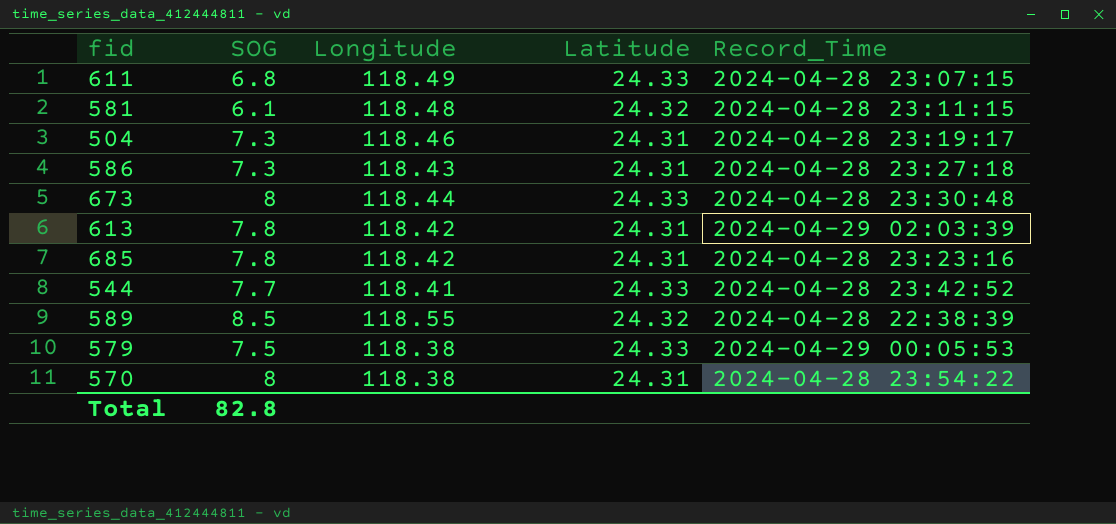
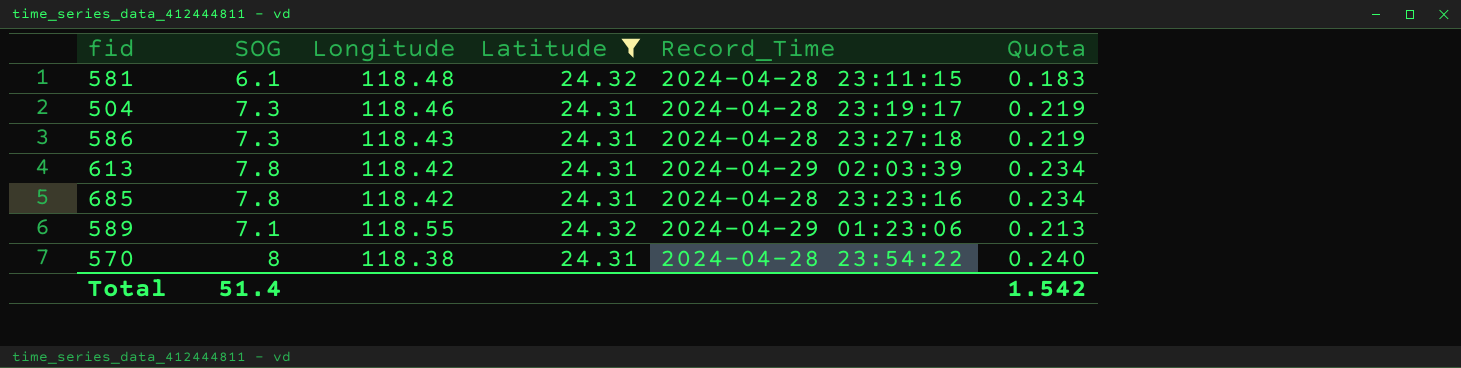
filter: none -> Latitude != 24.33
column Quota | formula: none -> [SOG] * 0.03
589 | SOG: 8.5 -> 7.1
589 | Record_Time: 2024-04-28 22:38:39 -> 2024-04-29 01:23:06
Total | SOG: 82.8 -> 51.4

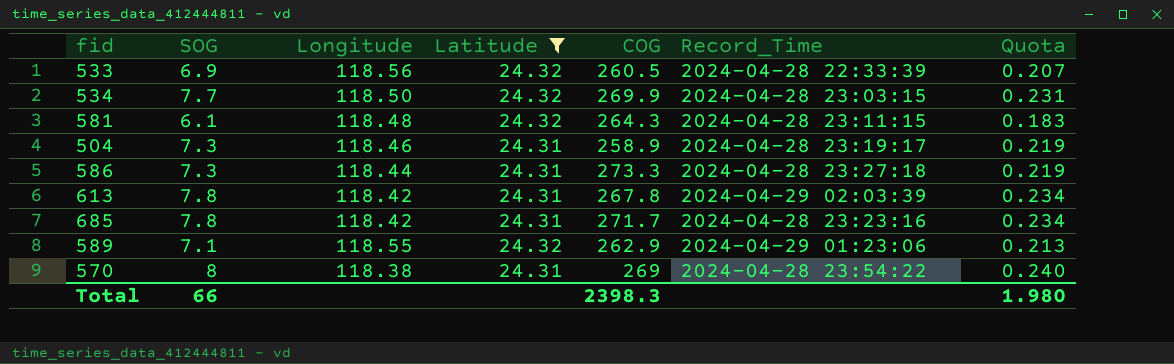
column COG | position: none -> 5
row 533: none -> 6.9 | 118.56 | 24.32 | 260.5 | 2024-04-28 22:33:39 | 0.207
row 534: none -> 7.7 | 118.50 | 24.32 | 269.9 | 2024-04-28 23:03:15 | 0.231
586 | Longitude: 118.43 -> 118.44
Total | SOG: 51.4 -> 66
Total | Quota: 1.542 -> 1.980

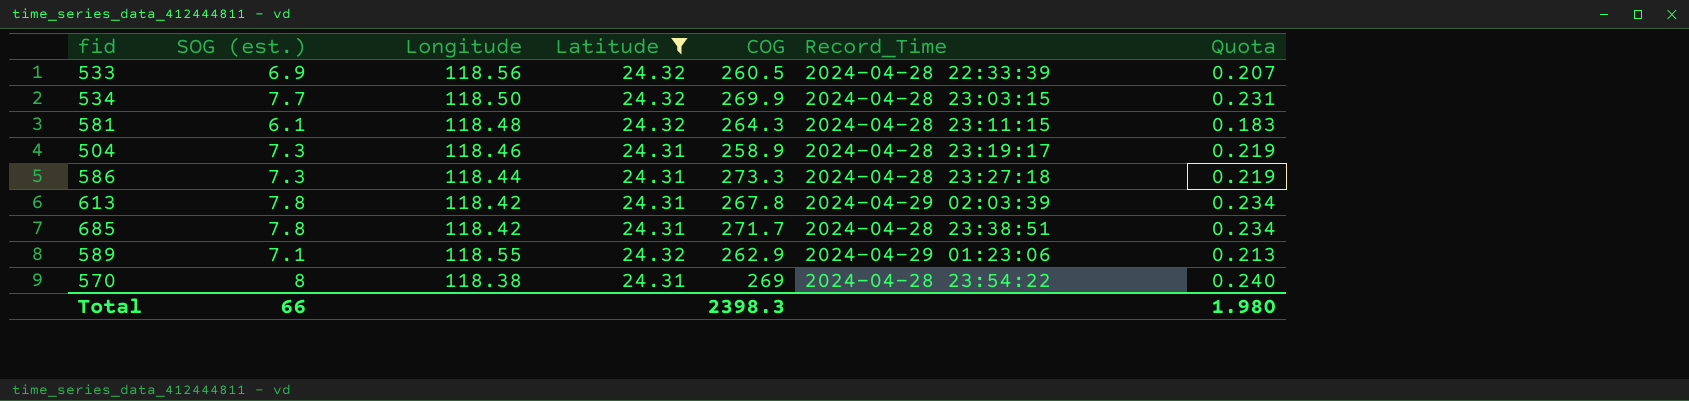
column name: SOG -> SOG (est.)
685 | Record_Time: 2024-04-28 23:23:16 -> 2024-04-28 23:38:51

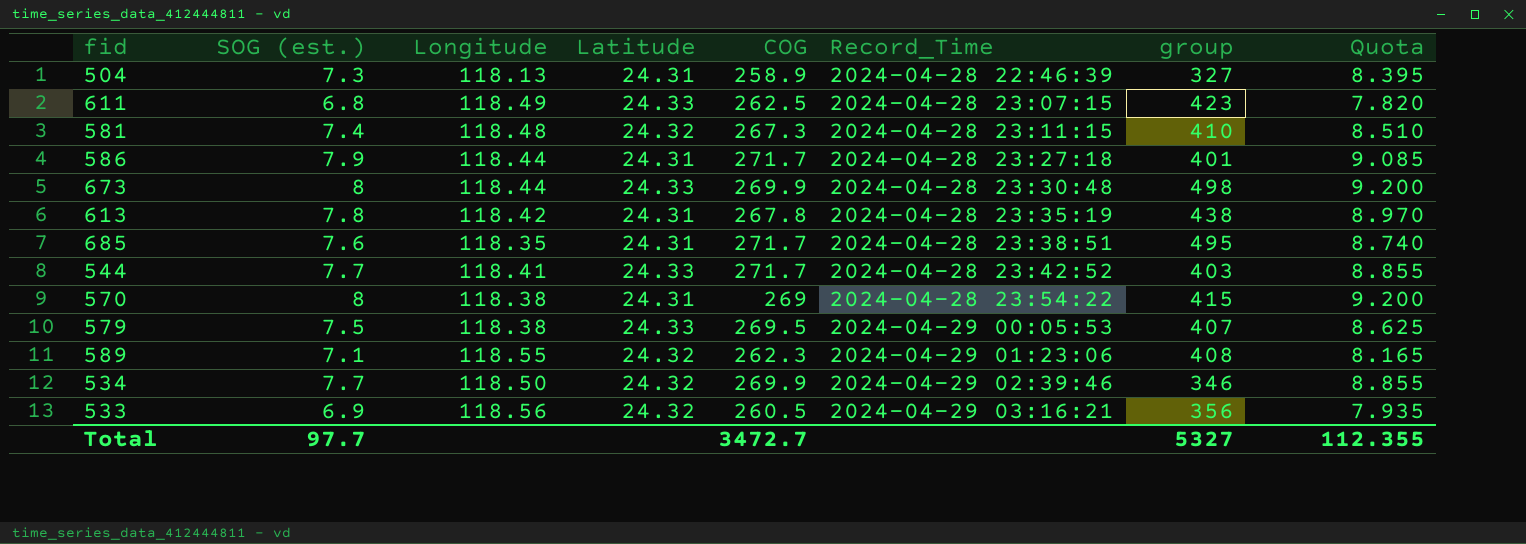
filter: Latitude != 24.33 -> none
row order: none -> Record_Time ascending
column group | position: none -> 7
column Quota | formula: [SOG (est.)] * 0.03 -> [SOG (est.)] * 1.15
504 | Longitude: 118.46 -> 118.13
504 | Record_Time: 2024-04-28 23:19:17 -> 2024-04-28 22:46:39
581 | SOG (est.): 6.1 -> 7.4
581 | COG: 264.3 -> 267.3
586 | SOG (est.): 7.3 -> 7.9
586 | COG: 273.3 -> 271.7
613 | Record_Time: 2024-04-29 02:03:39 -> 2024-04-28 23:35:19
685 | SOG (est.): 7.8 -> 7.6
685 | Longitude: 118.42 -> 118.35
589 | COG: 262.9 -> 262.3
534 | Record_Time: 2024-04-28 23:03:15 -> 2024-04-29 02:39:46
533 | Record_Time: 2024-04-28 22:33:39 -> 2024-04-29 03:16:21
Total | SOG (est.): 66 -> 97.7
Total | COG: 2398.3 -> 3472.7
Total | Quota: 1.980 -> 112.355

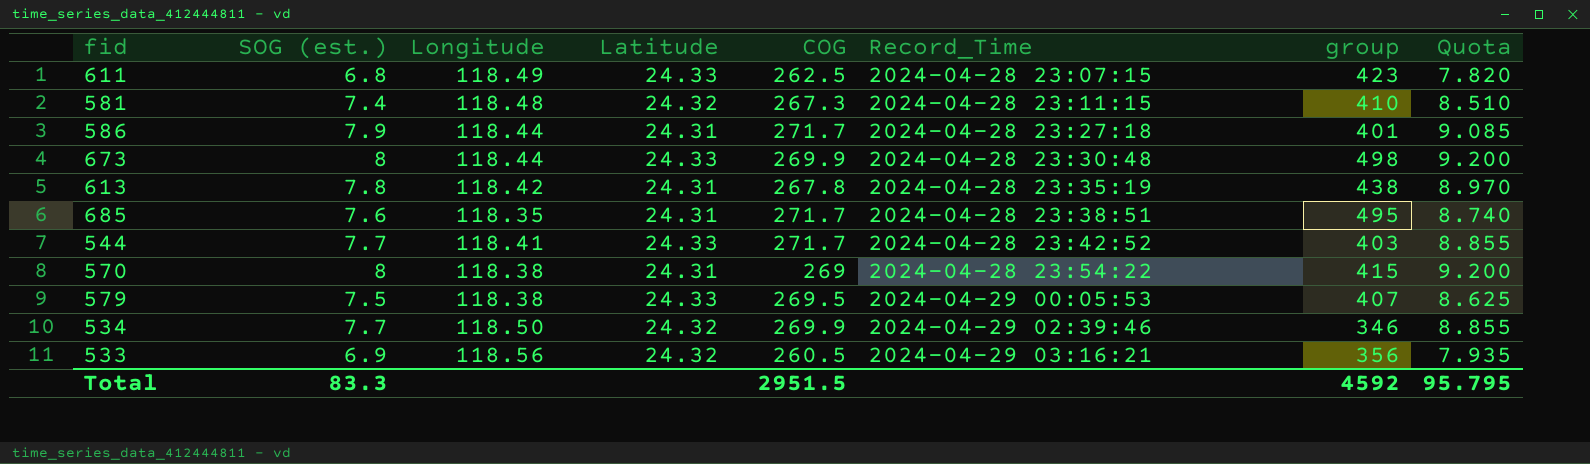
row 504: 7.3 | 118.13 | 24.31 | 258.9 | 2024-04-28 22:46:39 | 327 | 8.395 -> none
row 589: 7.1 | 118.55 | 24.32 | 262.3 | 2024-04-29 01:23:06 | 408 | 8.165 -> none
Total | SOG (est.): 97.7 -> 83.3
Total | COG: 3472.7 -> 2951.5
Total | group: 5327 -> 4592
Total | Quota: 112.355 -> 95.795

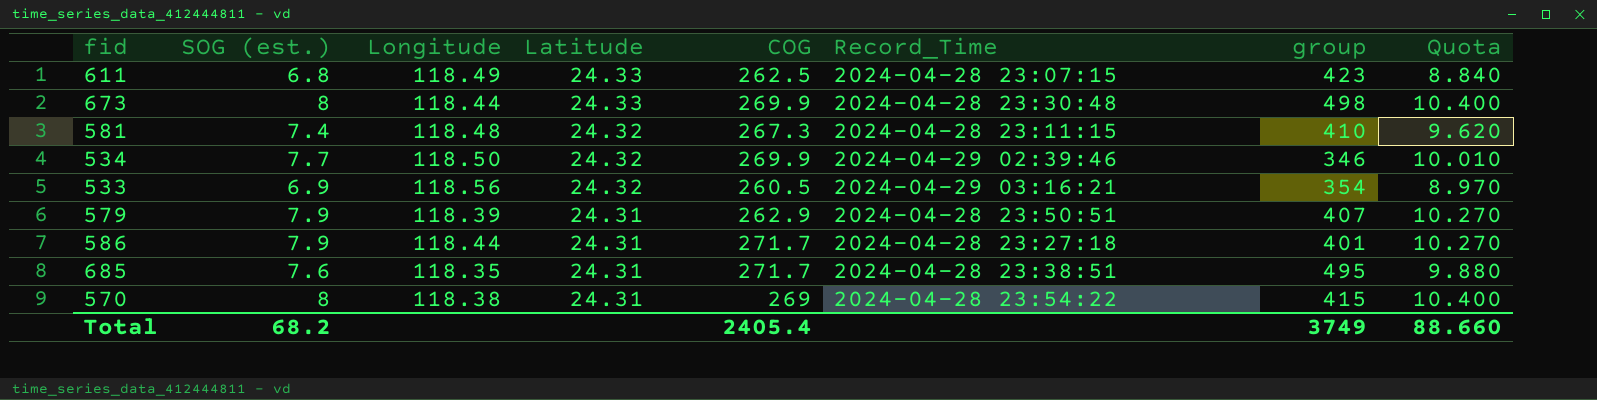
row order: Record_Time ascending -> Latitude descending
column Quota | formula: [SOG (est.)] * 1.15 -> [SOG (est.)] * 1.3
row 613: 7.8 | 118.42 | 24.31 | 267.8 | 2024-04-28 23:35:19 | 438 | 8.970 -> none
row 544: 7.7 | 118.41 | 24.33 | 271.7 | 2024-04-28 23:42:52 | 403 | 8.855 -> none
533 | group: 356 -> 354
579 | SOG (est.): 7.5 -> 7.9
579 | Longitude: 118.38 -> 118.39
579 | Latitude: 24.33 -> 24.31
579 | COG: 269.5 -> 262.9
579 | Record_Time: 2024-04-29 00:05:53 -> 2024-04-28 23:50:51
Total | SOG (est.): 83.3 -> 68.2
Total | COG: 2951.5 -> 2405.4
Total | group: 4592 -> 3749
Total | Quota: 95.795 -> 88.660

